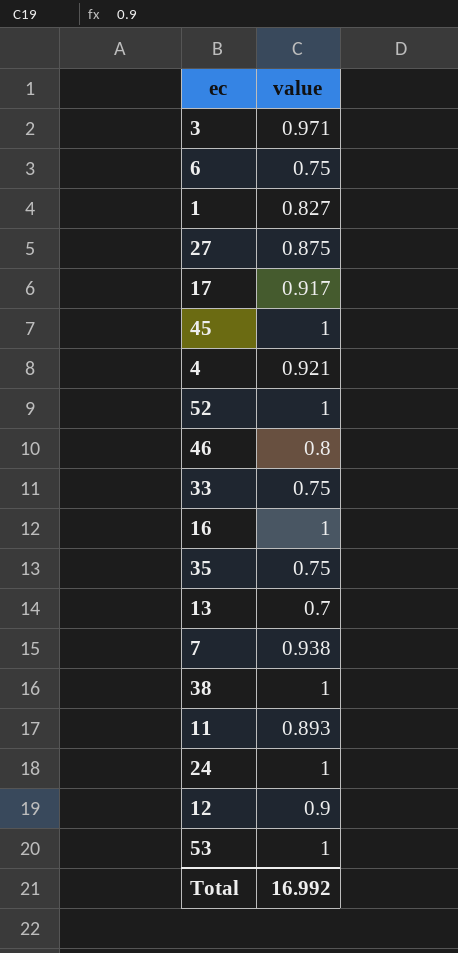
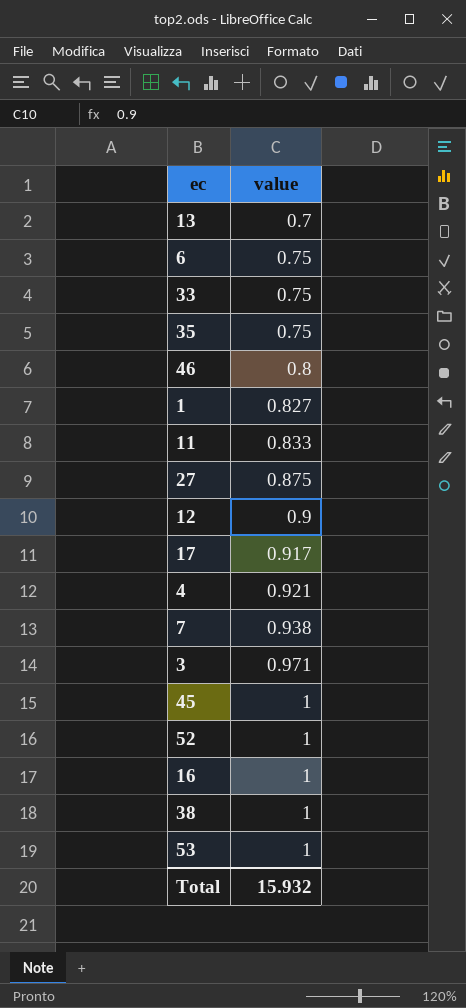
row order: none -> value ascending
row 24: 1 -> none
11 | value: 0.893 -> 0.833
Total | value: 16.992 -> 15.932

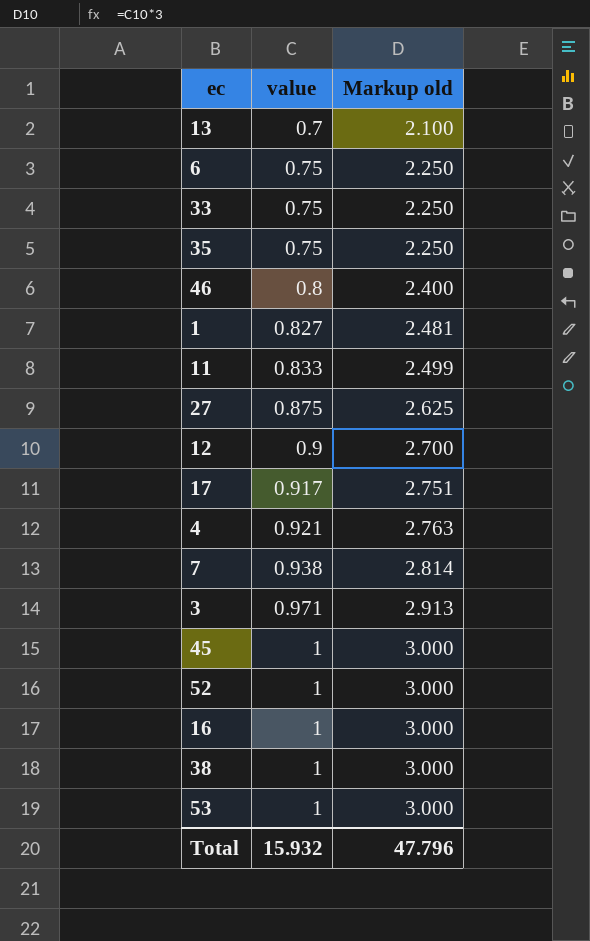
column Markup old | formula: none -> [value] * 3

